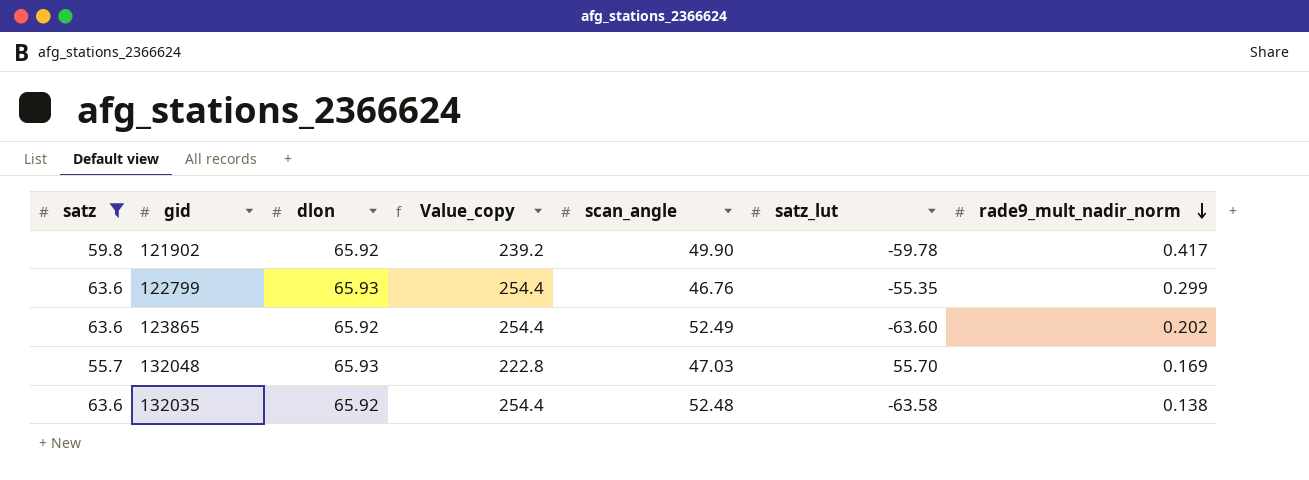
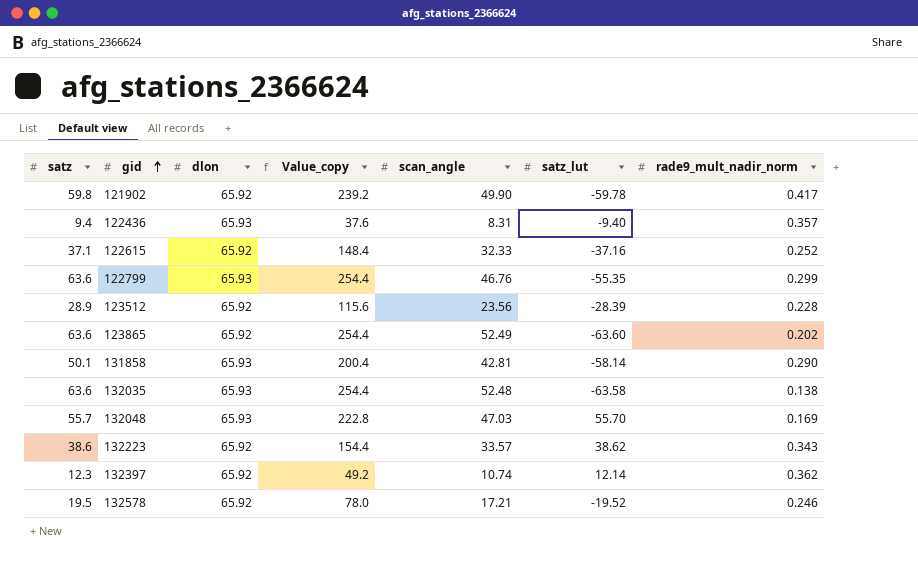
filter: satz >= 55.7 -> none
row order: rade9_mult_nadir_norm descending -> gid ascending
132035 | dlon: 65.92 -> 65.93

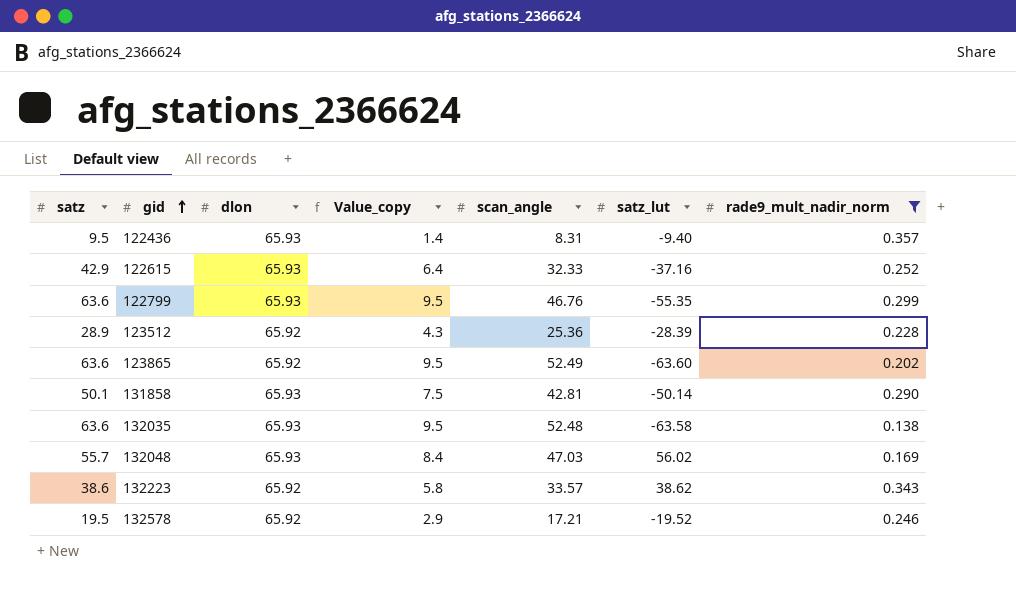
filter: none -> rade9_mult_nadir_norm <= 0.357
column Value_copy | formula: [satz] * 4 -> [satz] * 0.15
122436 | satz: 9.4 -> 9.5
122615 | satz: 37.1 -> 42.9
122615 | dlon: 65.92 -> 65.93
123512 | scan_angle: 23.56 -> 25.36
131858 | satz_lut: -58.14 -> -50.14
132048 | satz_lut: 55.70 -> 56.02

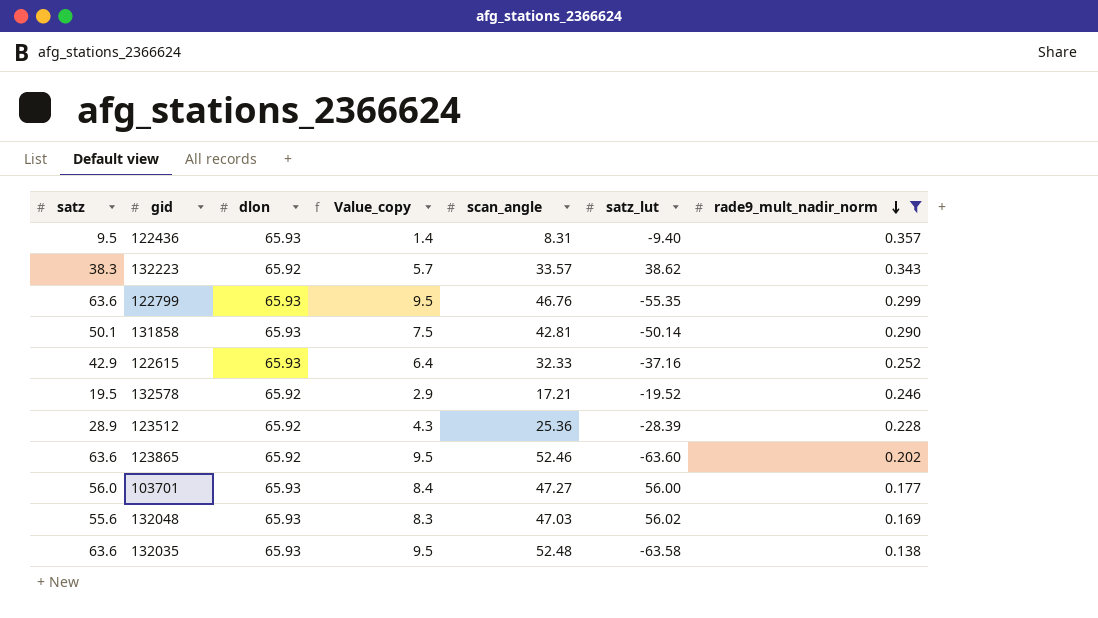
row order: gid ascending -> rade9_mult_nadir_norm descending
132223 | satz: 38.6 -> 38.3
132223 | Value_copy: 5.8 -> 5.7
123865 | scan_angle: 52.49 -> 52.46
row 103701: none -> 56.0 | 65.93 | 8.4 | 47.27 | 56.00 | 0.177
132048 | satz: 55.7 -> 55.6
132048 | Value_copy: 8.4 -> 8.3

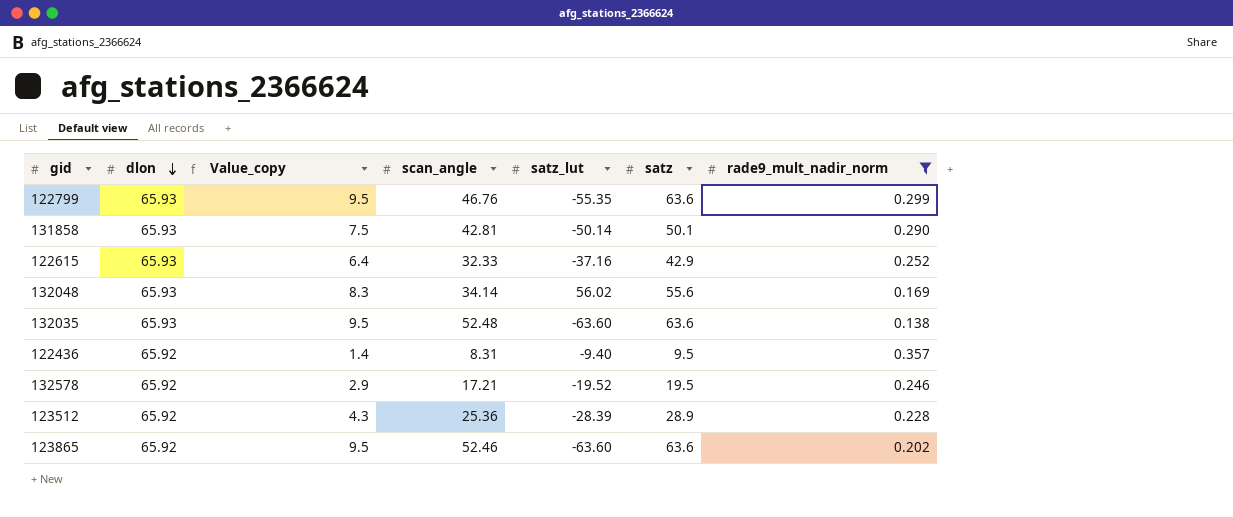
row order: rade9_mult_nadir_norm descending -> dlon descending
column satz | position: 1 -> 6
row 132223: 38.3 | 65.92 | 5.7 | 33.57 | 38.62 | 0.343 -> none
row 103701: 56.0 | 65.93 | 8.4 | 47.27 | 56.00 | 0.177 -> none
132048 | scan_angle: 47.03 -> 34.14
132035 | satz_lut: -63.58 -> -63.60
122436 | dlon: 65.93 -> 65.92

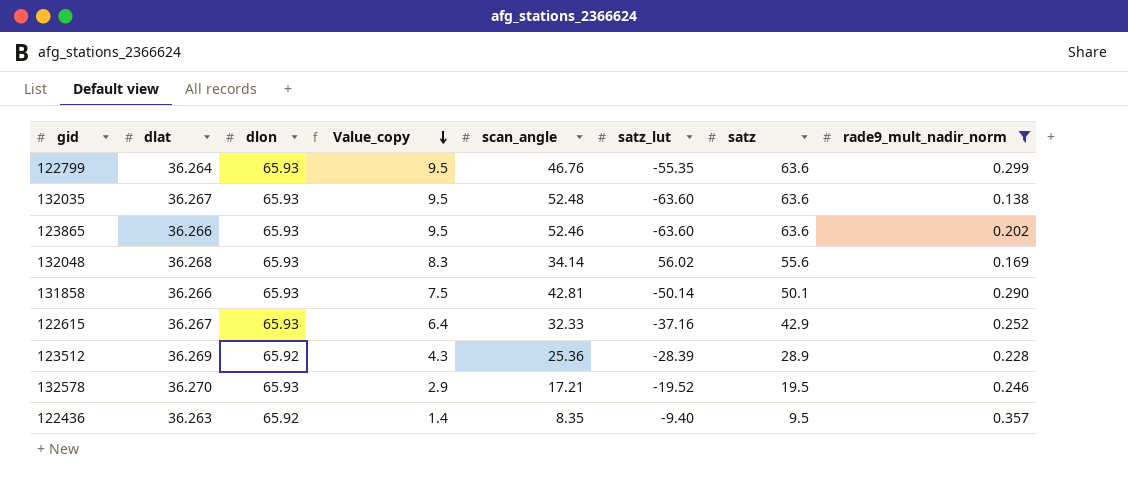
row order: dlon descending -> Value_copy descending
column dlat | position: none -> 2
123865 | dlon: 65.92 -> 65.93
132578 | dlon: 65.92 -> 65.93
122436 | scan_angle: 8.31 -> 8.35

